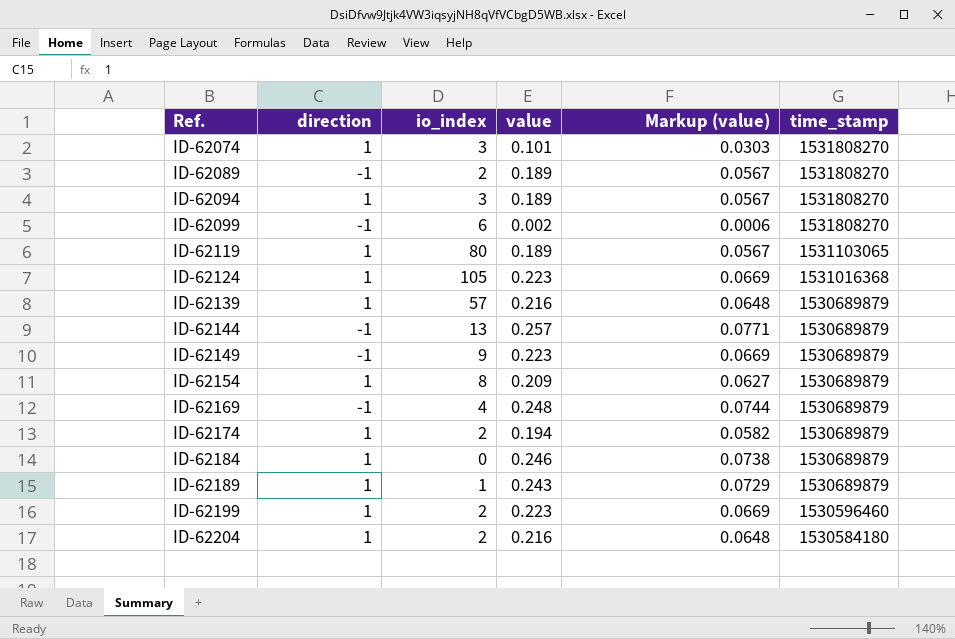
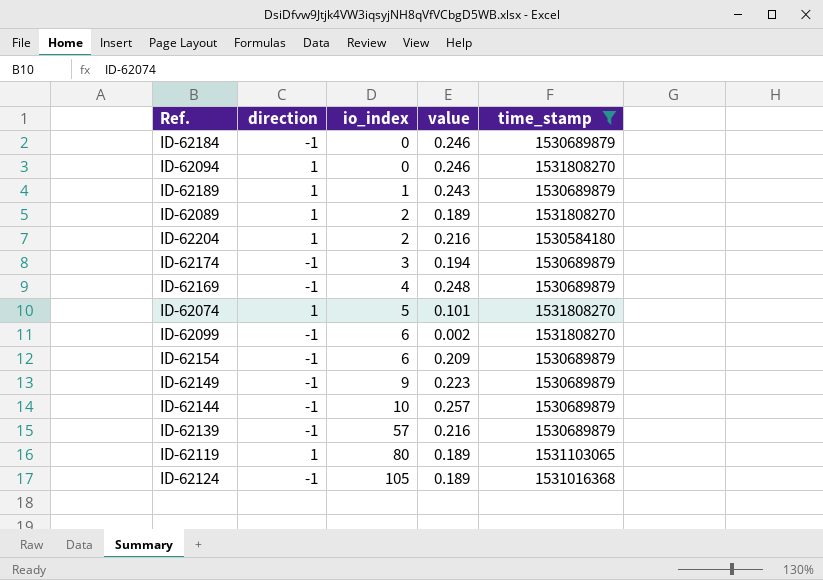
filter: none -> time_stamp != 1530596460
row order: Ref. ascending -> io_index ascending
column Markup (value) | formula: [value] * 0.3 -> none
ID-62184 | direction: 1 -> -1
ID-62094 | io_index: 3 -> 0
ID-62094 | value: 0.189 -> 0.246
ID-62089 | direction: -1 -> 1
ID-62174 | direction: 1 -> -1
ID-62174 | io_index: 2 -> 3
ID-62074 | io_index: 3 -> 5
ID-62154 | direction: 1 -> -1
ID-62154 | io_index: 8 -> 6
ID-62144 | io_index: 13 -> 10
ID-62139 | direction: 1 -> -1
ID-62124 | direction: 1 -> -1
ID-62124 | value: 0.223 -> 0.189

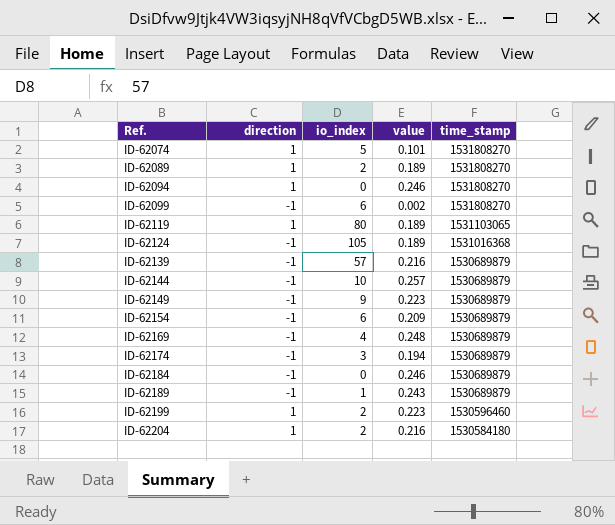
filter: time_stamp != 1530596460 -> none
row order: io_index ascending -> Ref. ascending
ID-62189 | direction: 1 -> -1

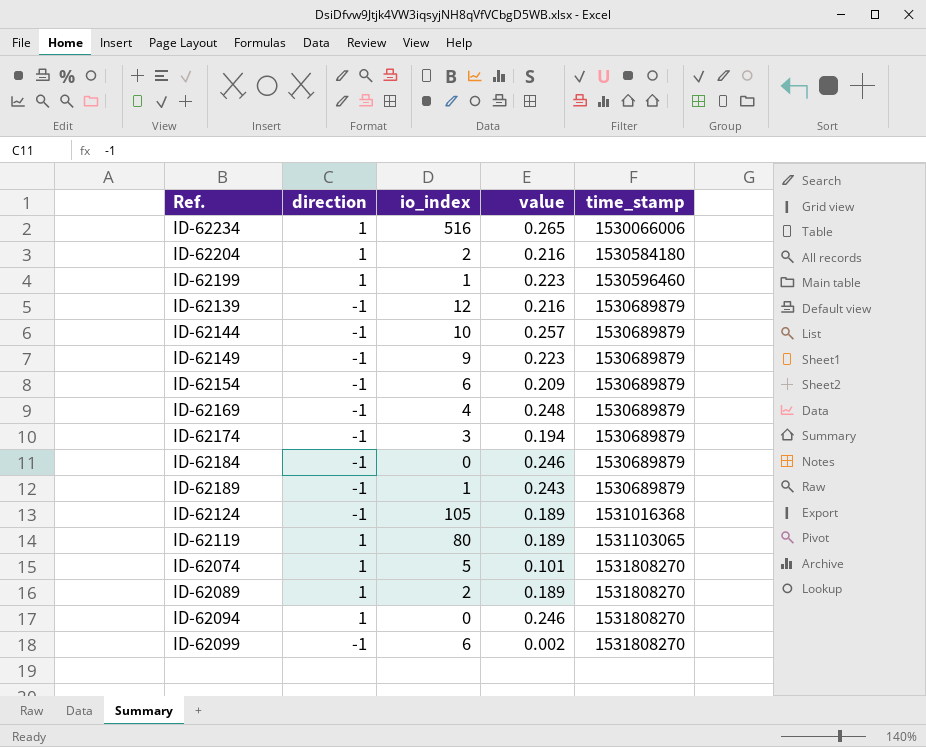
row order: Ref. ascending -> time_stamp ascending
row ID-62234: none -> 1 | 516 | 0.265 | 1530066006
ID-62199 | io_index: 2 -> 1
ID-62139 | io_index: 57 -> 12

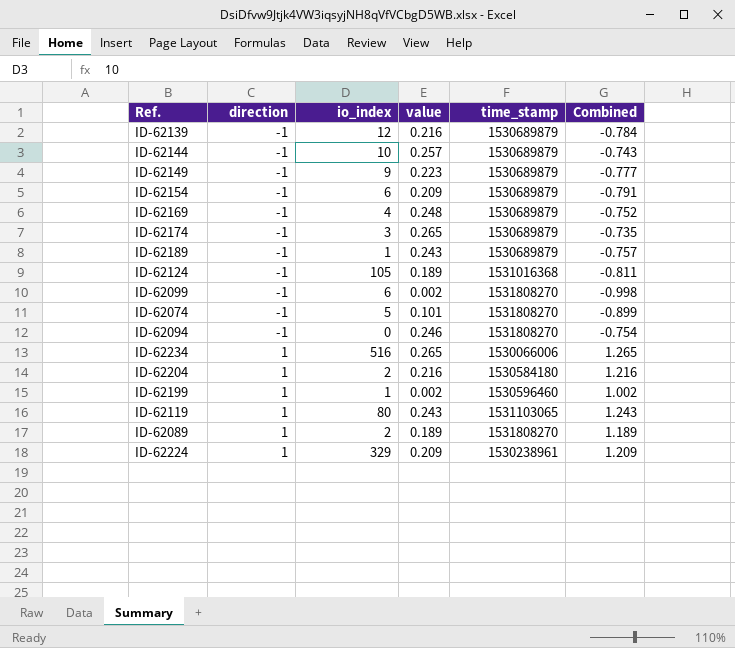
row order: time_stamp ascending -> direction ascending
column Combined | formula: none -> [direction] + [value]
row ID-62184: -1 | 0 | 0.246 | 1530689879 -> none
ID-62174 | value: 0.194 -> 0.265
ID-62074 | direction: 1 -> -1
ID-62094 | direction: 1 -> -1
ID-62199 | value: 0.223 -> 0.002
ID-62119 | value: 0.189 -> 0.243
row ID-62224: none -> 1 | 329 | 0.209 | 1530238961 | 1.209

